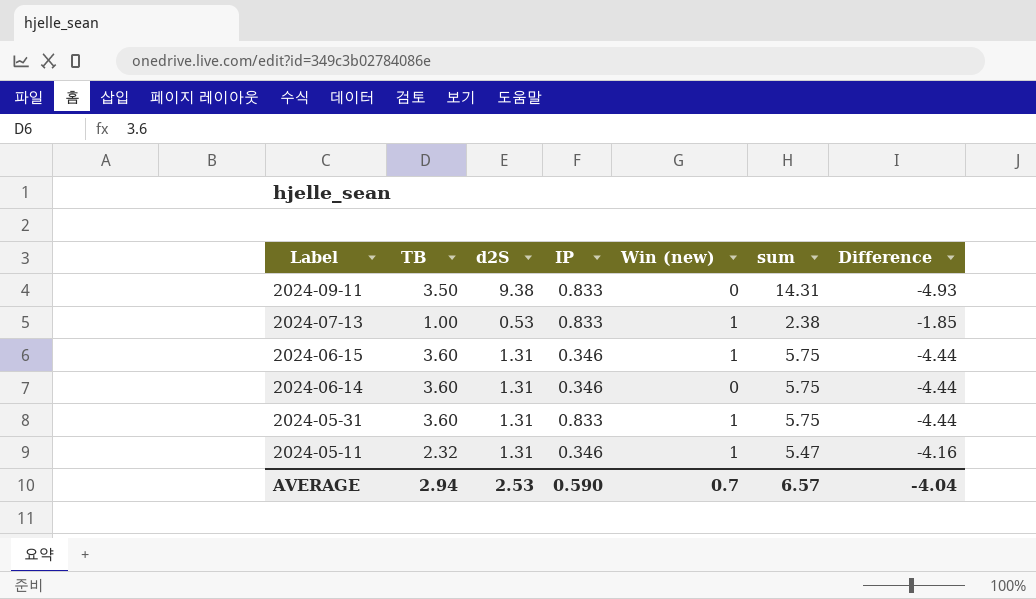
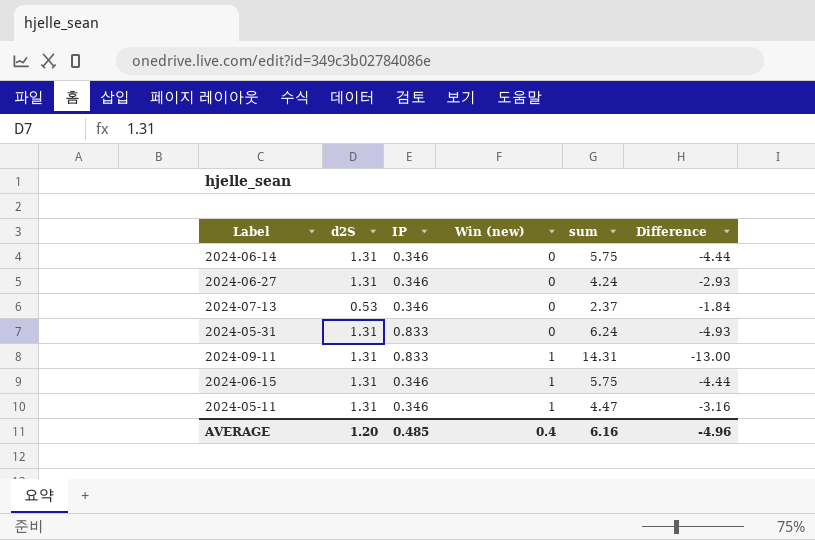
row order: Label descending -> Win (new) ascending
column TB | position: 2 -> none
row 2024-06-27: none -> 1.31 | 0.346 | 0 | 4.24 | -2.93
2024-07-13 | IP: 0.833 -> 0.346
2024-07-13 | Win (new): 1 -> 0
2024-07-13 | sum: 2.38 -> 2.37
2024-07-13 | Difference: -1.85 -> -1.84
2024-05-31 | Win (new): 1 -> 0
2024-05-31 | sum: 5.75 -> 6.24
2024-05-31 | Difference: -4.44 -> -4.93
2024-09-11 | d2S: 9.38 -> 1.31
2024-09-11 | Win (new): 0 -> 1
2024-09-11 | Difference: -4.93 -> -13.00
2024-05-11 | sum: 5.47 -> 4.47
2024-05-11 | Difference: -4.16 -> -3.16
AVERAGE | d2S: 2.53 -> 1.20
AVERAGE | IP: 0.590 -> 0.485
AVERAGE | Win (new): 0.7 -> 0.4
AVERAGE | sum: 6.57 -> 6.16
AVERAGE | Difference: -4.04 -> -4.96

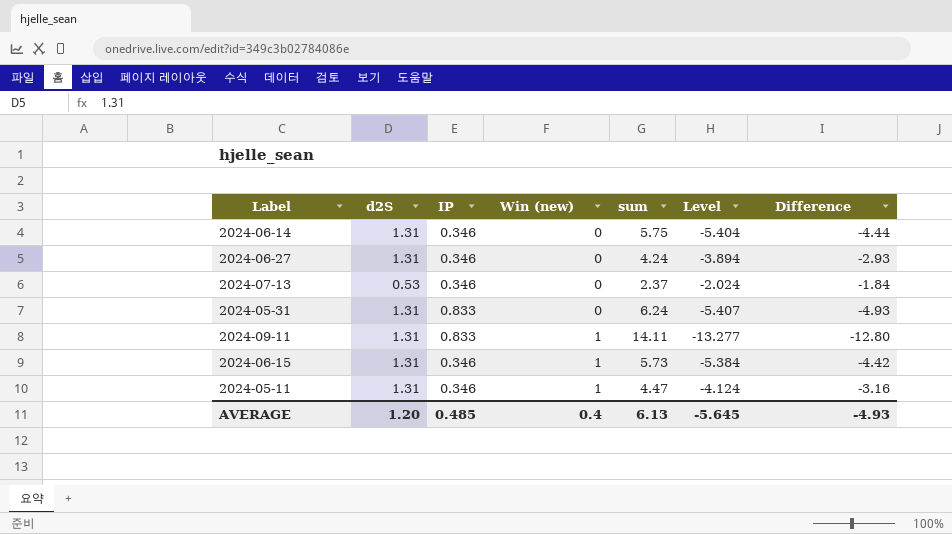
column Level | formula: none -> [IP] - [sum]
2024-09-11 | sum: 14.31 -> 14.11
2024-09-11 | Difference: -13.00 -> -12.80
2024-06-15 | sum: 5.75 -> 5.73
2024-06-15 | Difference: -4.44 -> -4.42
AVERAGE | sum: 6.16 -> 6.13
AVERAGE | Difference: -4.96 -> -4.93

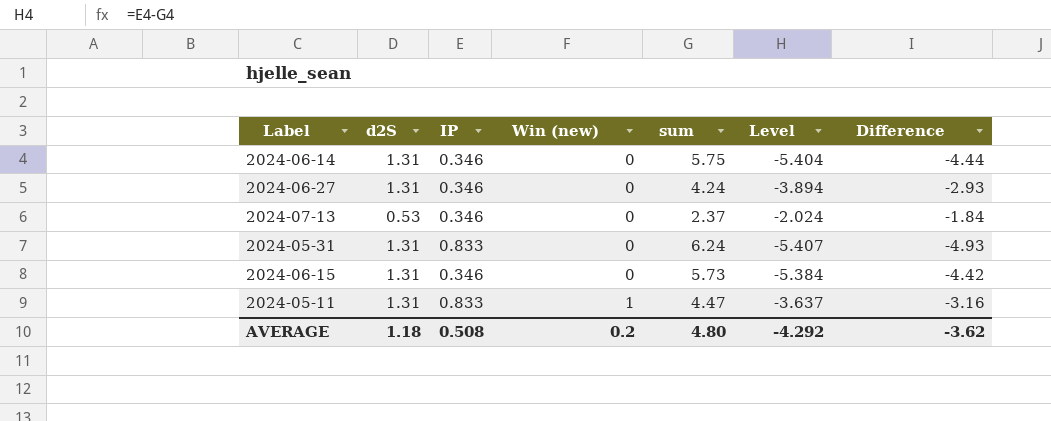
row 2024-09-11: 1.31 | 0.833 | 1 | 14.11 | -13.277 | -12.80 -> none
2024-06-15 | Win (new): 1 -> 0
2024-05-11 | IP: 0.346 -> 0.833
2024-05-11 | Level: -4.124 -> -3.637
AVERAGE | d2S: 1.20 -> 1.18
AVERAGE | IP: 0.485 -> 0.508
AVERAGE | Win (new): 0.4 -> 0.2
AVERAGE | sum: 6.13 -> 4.80
AVERAGE | Level: -5.645 -> -4.292
AVERAGE | Difference: -4.93 -> -3.62

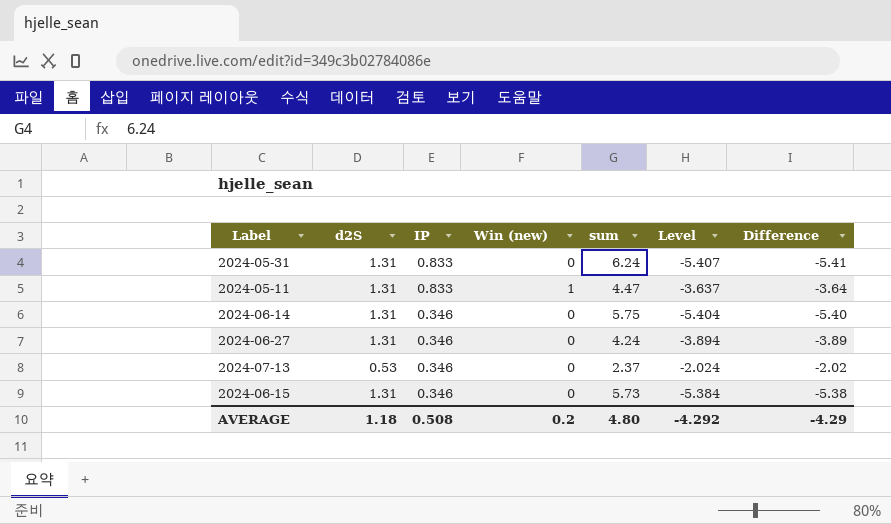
row order: Win (new) ascending -> IP descending
column Difference | formula: [d2S] - [sum] -> [IP] - [sum]
AVERAGE | Difference: -3.62 -> -4.29

